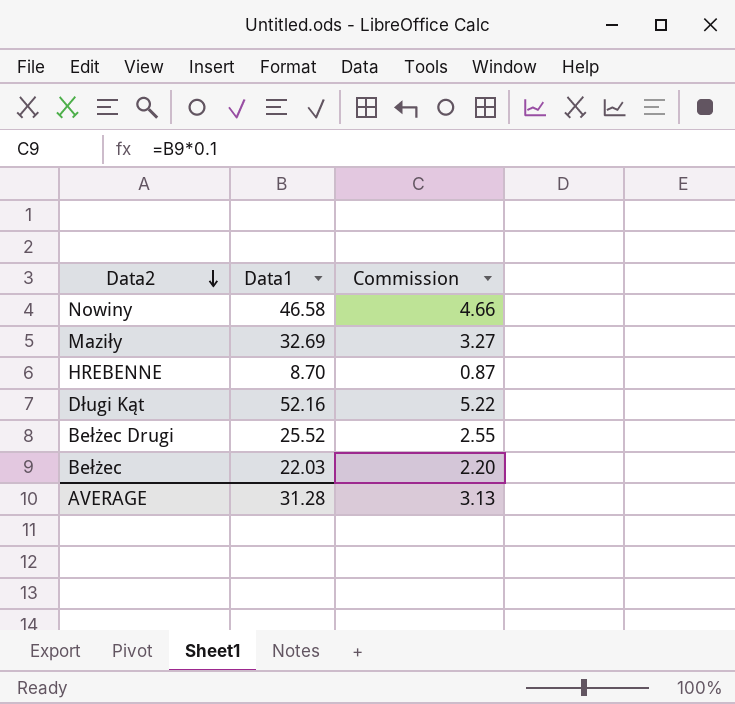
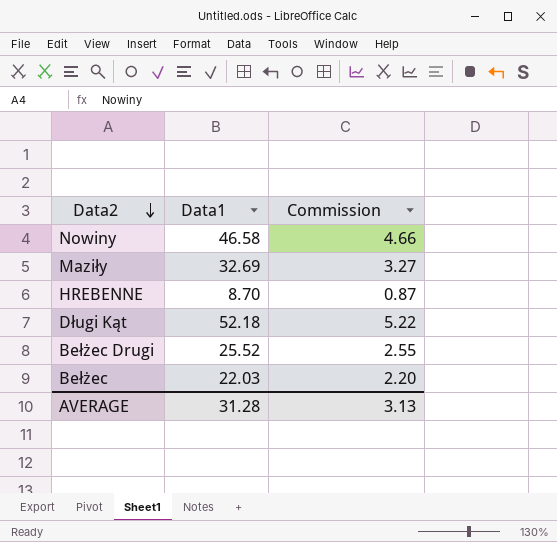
Długi Kąt | Data1: 52.16 -> 52.18

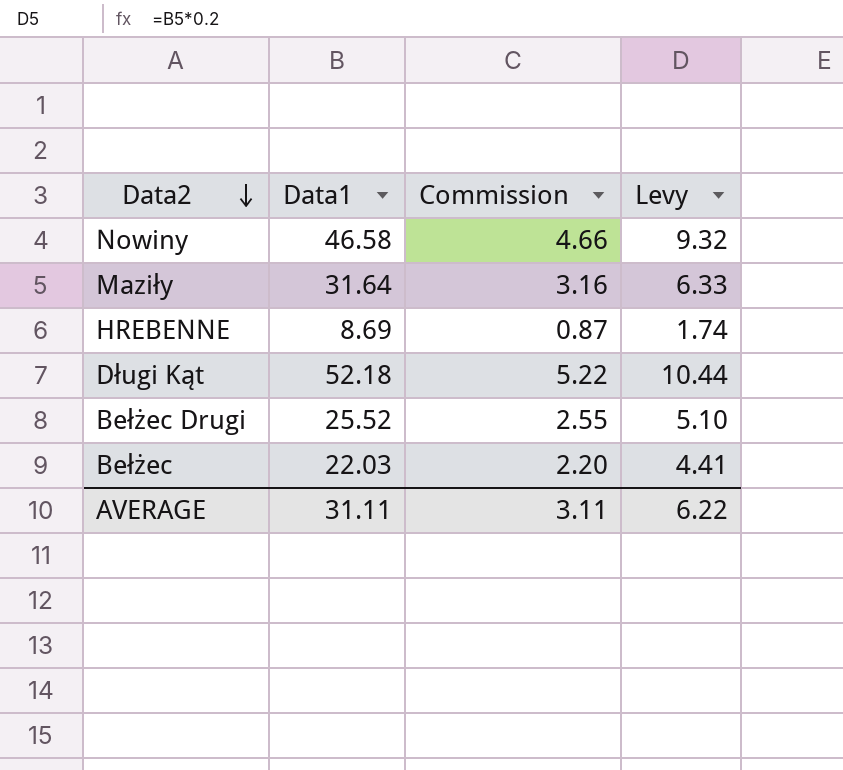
column Levy | formula: none -> [Data1] * 0.2
Maziły | Data1: 32.69 -> 31.64
Maziły | Commission: 3.27 -> 3.16
HREBENNE | Data1: 8.70 -> 8.69
AVERAGE | Data1: 31.28 -> 31.11
AVERAGE | Commission: 3.13 -> 3.11

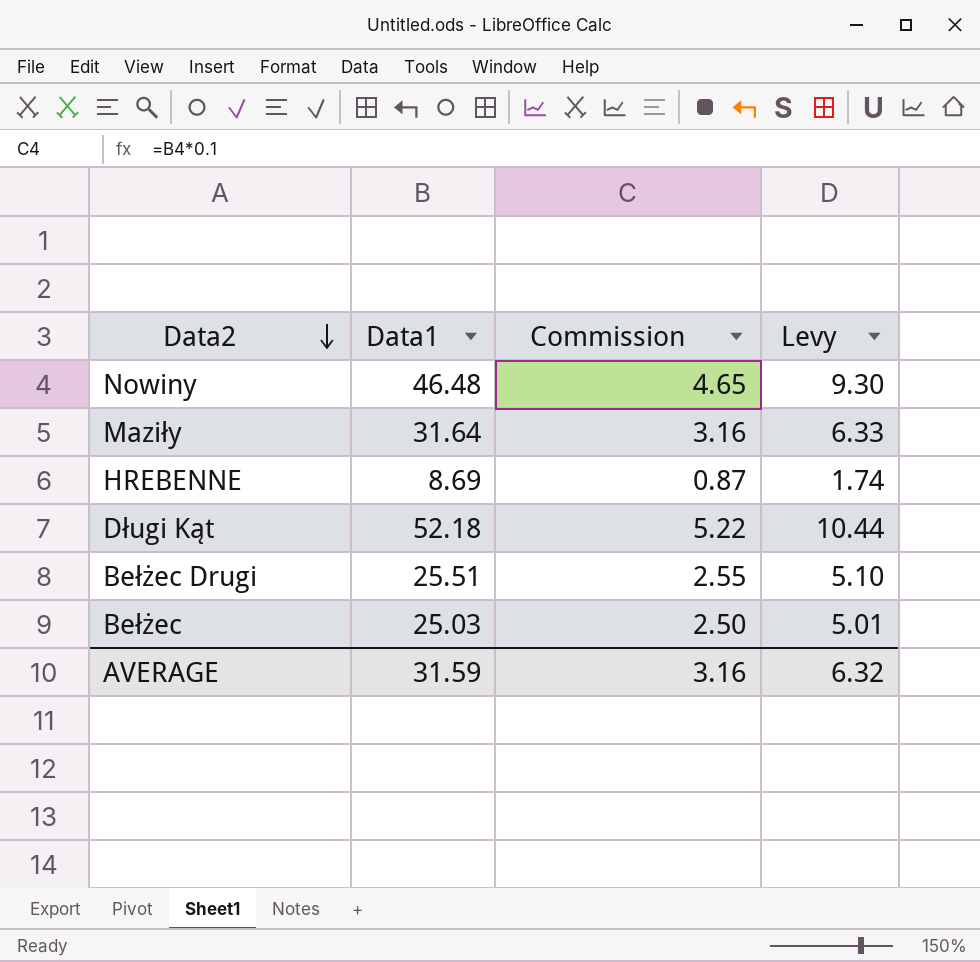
Nowiny | Data1: 46.58 -> 46.48
Nowiny | Commission: 4.66 -> 4.65
Nowiny | Levy: 9.32 -> 9.30
Bełżec Drugi | Data1: 25.52 -> 25.51
Bełżec | Data1: 22.03 -> 25.03
Bełżec | Commission: 2.20 -> 2.50
Bełżec | Levy: 4.41 -> 5.01
AVERAGE | Data1: 31.11 -> 31.59
AVERAGE | Commission: 3.11 -> 3.16
AVERAGE | Levy: 6.22 -> 6.32

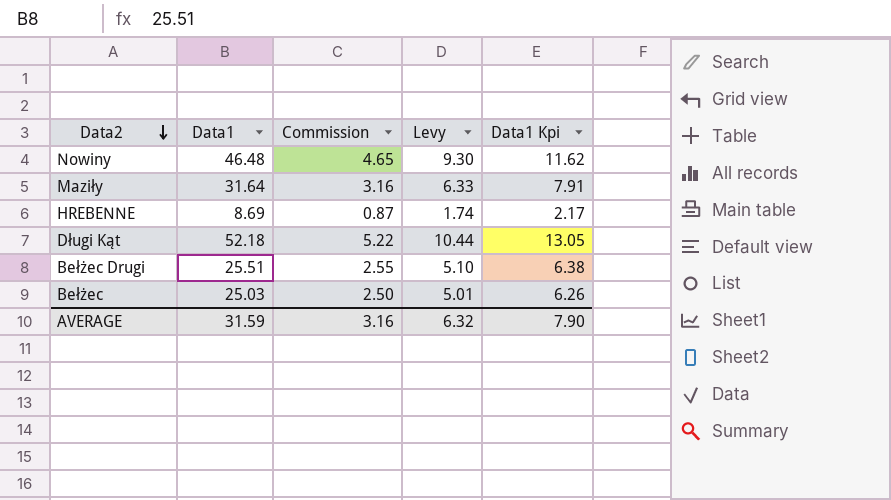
column Data1 Kpi | formula: none -> [Data1] * 0.25

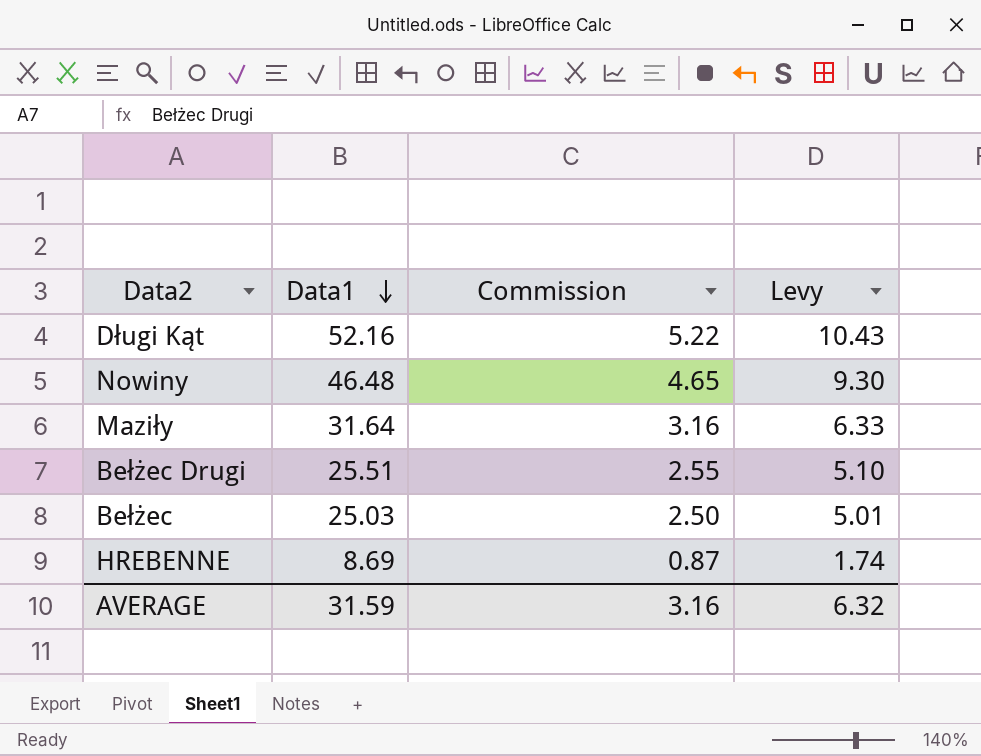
row order: Data2 descending -> Data1 descending
column Data1 Kpi | formula: [Data1] * 0.25 -> none
Długi Kąt | Data1: 52.18 -> 52.16
Długi Kąt | Levy: 10.44 -> 10.43

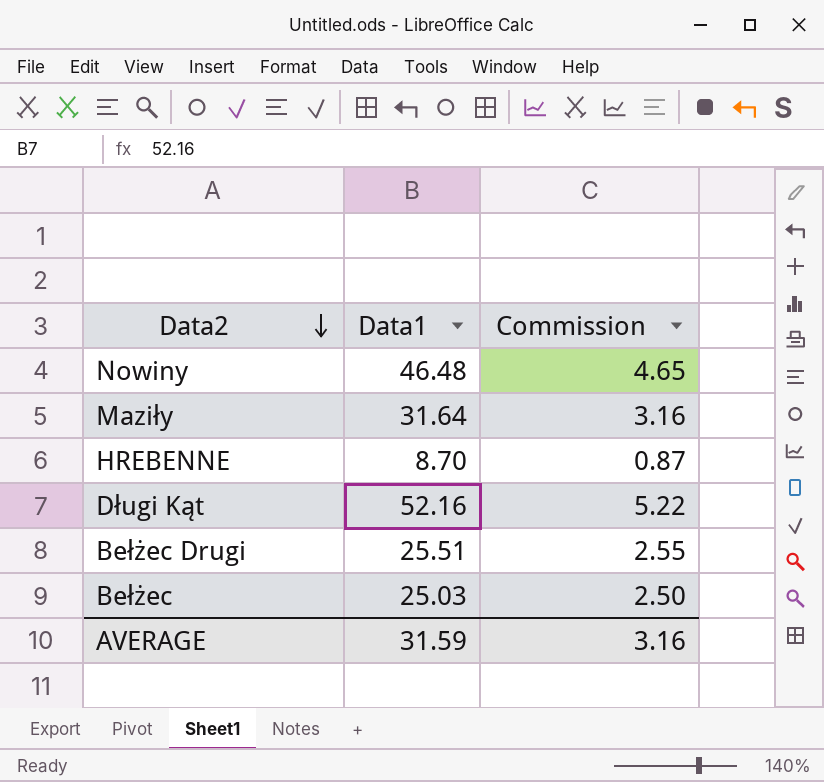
row order: Data1 descending -> Data2 descending
column Levy | formula: [Data1] * 0.2 -> none
HREBENNE | Data1: 8.69 -> 8.70

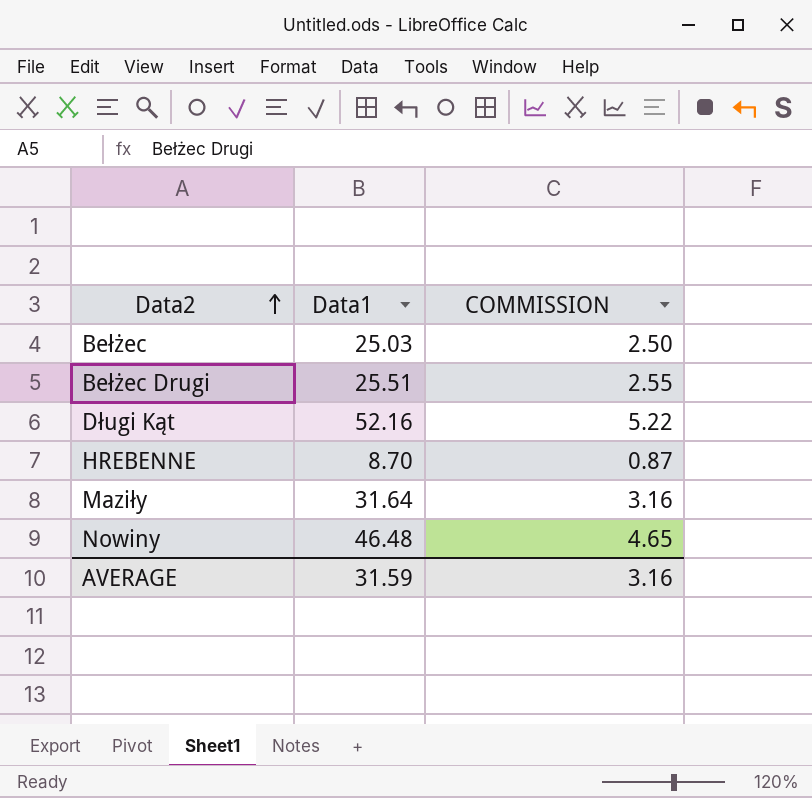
row order: Data2 descending -> Data2 ascending
column name: Commission -> COMMISSION

